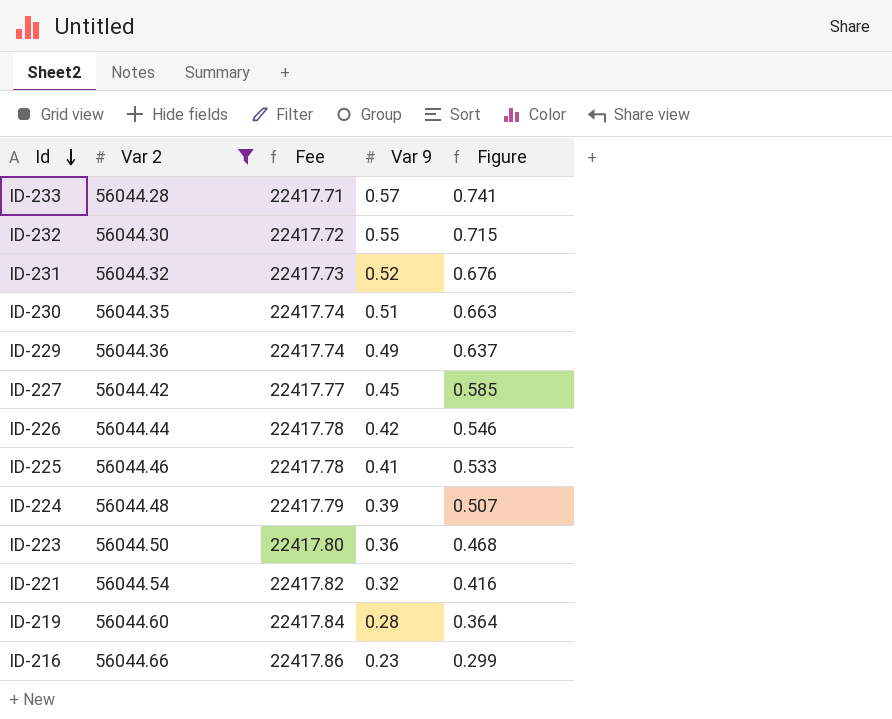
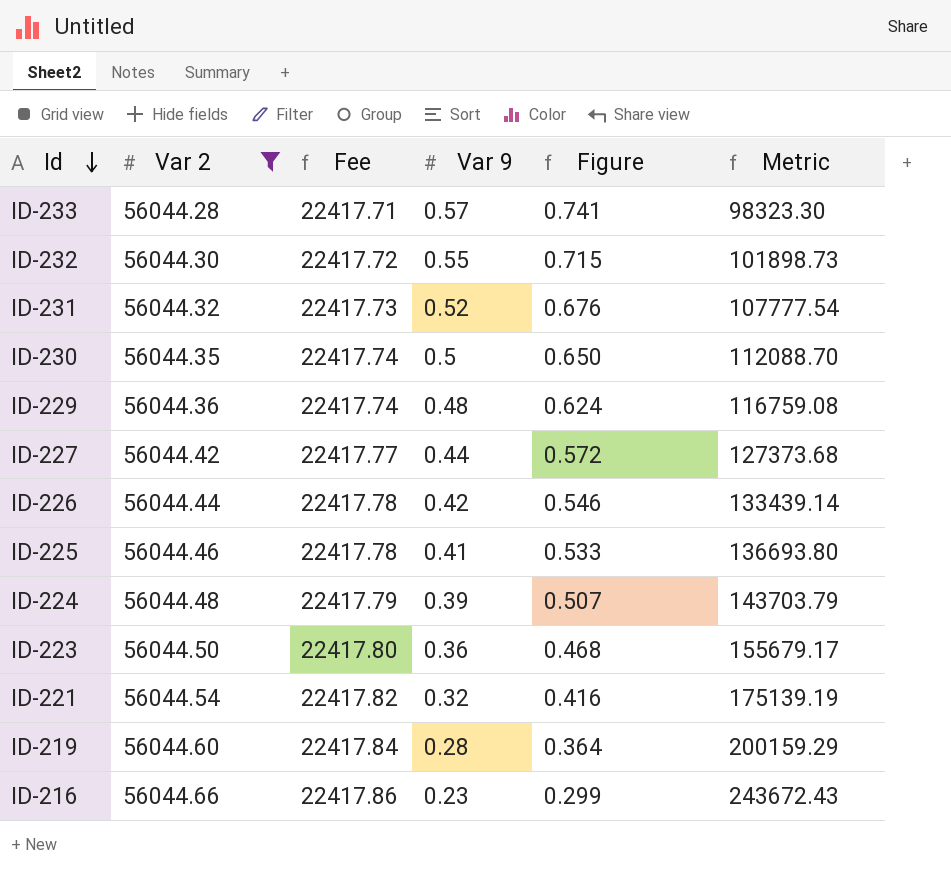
column Metric | formula: none -> [Var 2] / [Var 9]
ID-230 | Var 9: 0.51 -> 0.5
ID-230 | Figure: 0.663 -> 0.650
ID-229 | Var 9: 0.49 -> 0.48
ID-229 | Figure: 0.637 -> 0.624
ID-227 | Var 9: 0.45 -> 0.44
ID-227 | Figure: 0.585 -> 0.572

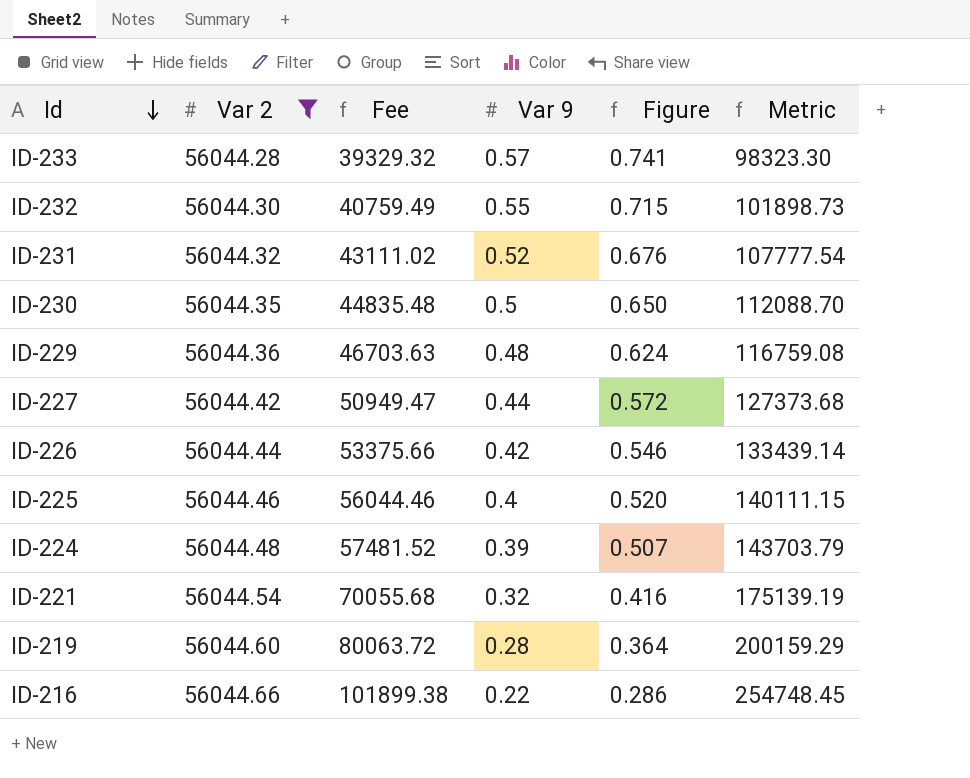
column Fee | formula: [Var 2] * 0.4 -> [Metric] * 0.4
row ID-223: 56044.50 | 22417.80 | 0.36 | 0.468 | 155679.17 -> none
ID-225 | Var 9: 0.41 -> 0.4
ID-225 | Figure: 0.533 -> 0.520
ID-225 | Metric: 136693.80 -> 140111.15
ID-216 | Var 9: 0.23 -> 0.22
ID-216 | Figure: 0.299 -> 0.286
ID-216 | Metric: 243672.43 -> 254748.45

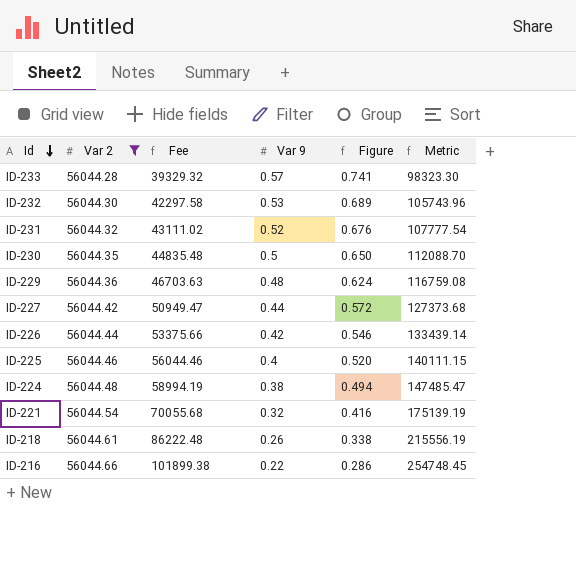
row ID-219: 56044.60 | 80063.72 | 0.28 | 0.364 | 200159.29 -> none
ID-232 | Fee: 40759.49 -> 42297.58
ID-232 | Var 9: 0.55 -> 0.53
ID-232 | Figure: 0.715 -> 0.689
ID-232 | Metric: 101898.73 -> 105743.96
ID-224 | Fee: 57481.52 -> 58994.19
ID-224 | Var 9: 0.39 -> 0.38
ID-224 | Figure: 0.507 -> 0.494
ID-224 | Metric: 143703.79 -> 147485.47
row ID-218: none -> 56044.61 | 86222.48 | 0.26 | 0.338 | 215556.19

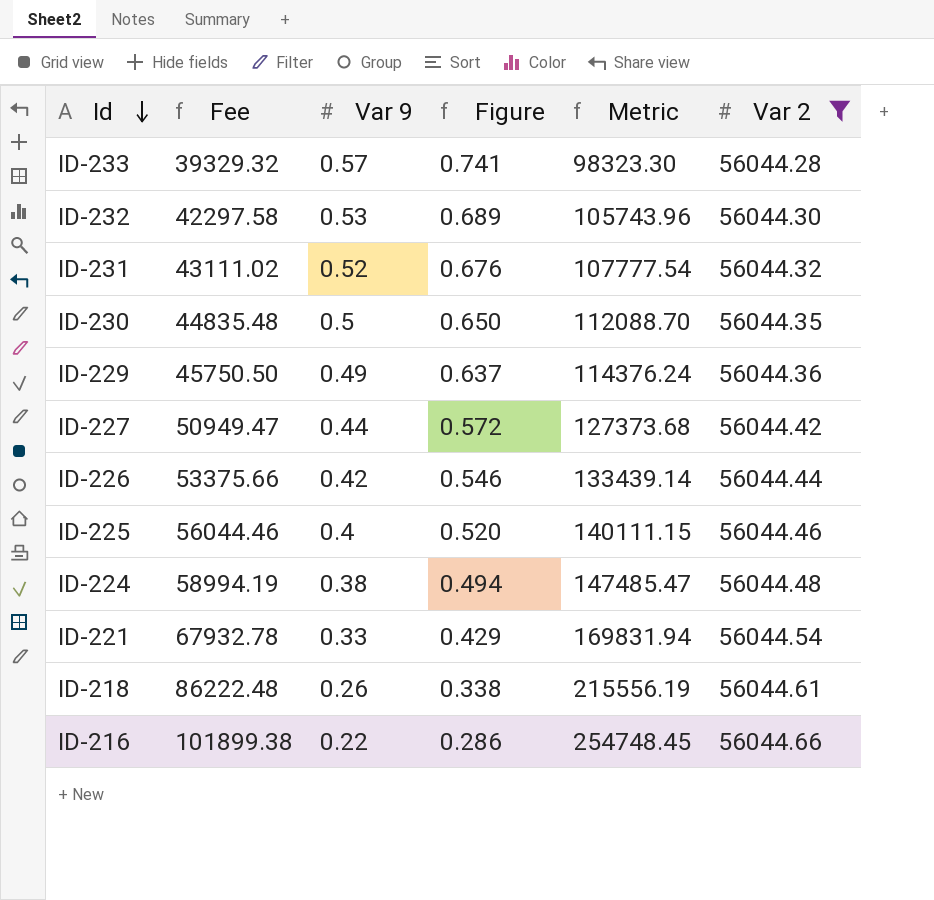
column Var 2 | position: 2 -> 6
ID-229 | Fee: 46703.63 -> 45750.50
ID-229 | Var 9: 0.48 -> 0.49
ID-229 | Figure: 0.624 -> 0.637
ID-229 | Metric: 116759.08 -> 114376.24
ID-221 | Fee: 70055.68 -> 67932.78
ID-221 | Var 9: 0.32 -> 0.33
ID-221 | Figure: 0.416 -> 0.429
ID-221 | Metric: 175139.19 -> 169831.94

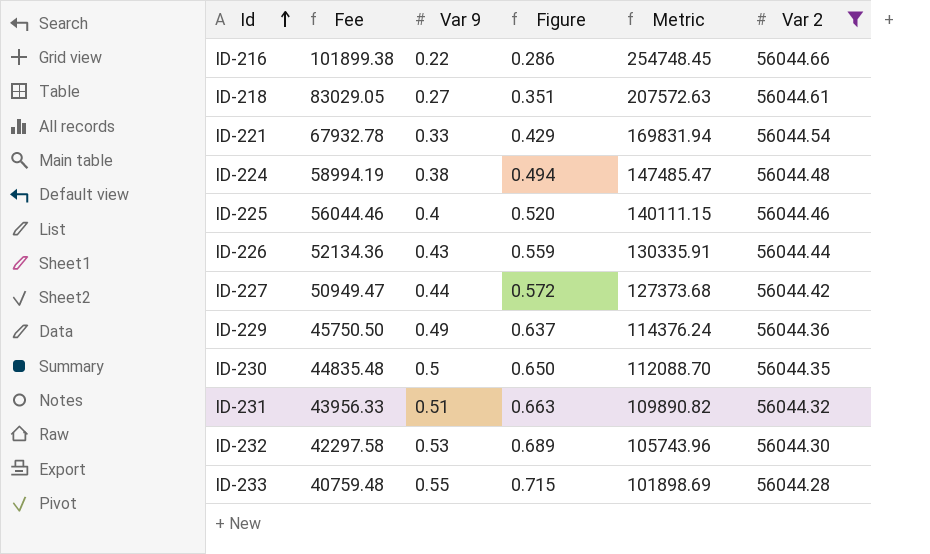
row order: Id descending -> Id ascending
ID-218 | Fee: 86222.48 -> 83029.05
ID-218 | Var 9: 0.26 -> 0.27
ID-218 | Figure: 0.338 -> 0.351
ID-218 | Metric: 215556.19 -> 207572.63
ID-226 | Fee: 53375.66 -> 52134.36
ID-226 | Var 9: 0.42 -> 0.43
ID-226 | Figure: 0.546 -> 0.559
ID-226 | Metric: 133439.14 -> 130335.91
ID-231 | Fee: 43111.02 -> 43956.33
ID-231 | Var 9: 0.52 -> 0.51
ID-231 | Figure: 0.676 -> 0.663
ID-231 | Metric: 107777.54 -> 109890.82
ID-233 | Fee: 39329.32 -> 40759.48
ID-233 | Var 9: 0.57 -> 0.55
ID-233 | Figure: 0.741 -> 0.715
ID-233 | Metric: 98323.30 -> 101898.69

